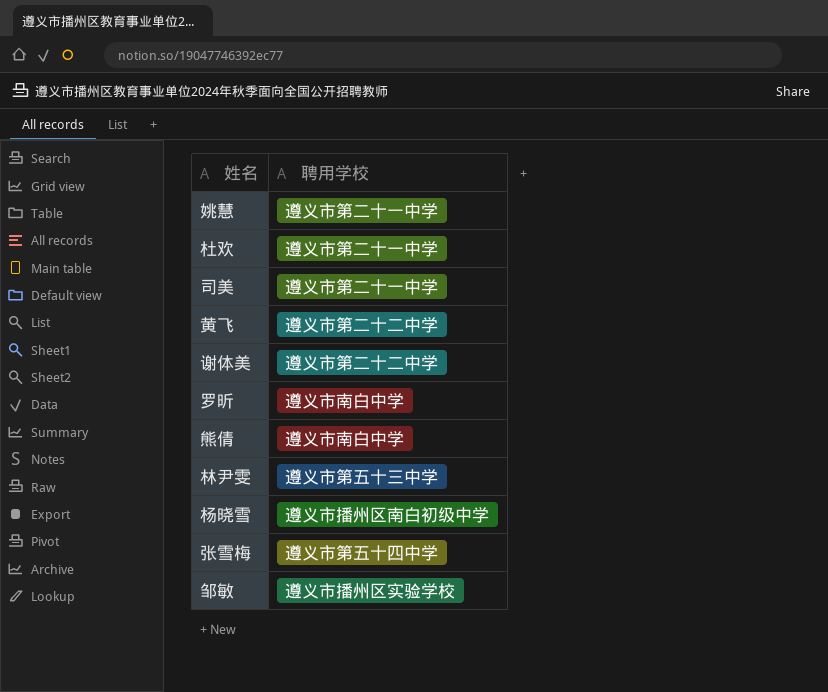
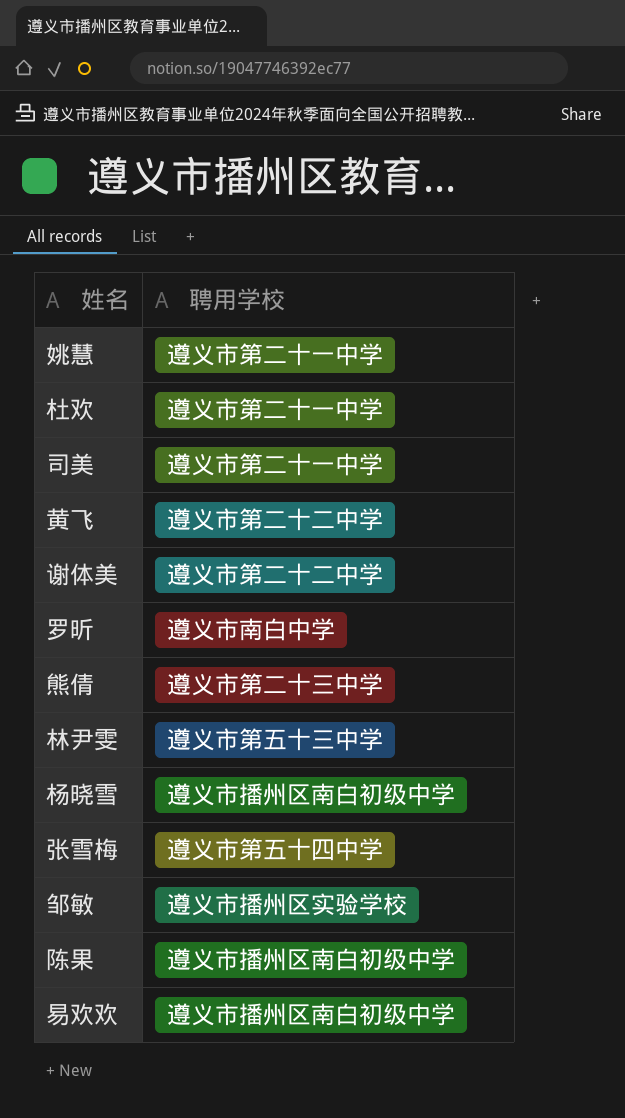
熊倩 | 聘用学校: 遵义市南白中学 -> 遵义市第二十三中学
row 陈果: none -> 遵义市播州区南白初级中学
row 易欢欢: none -> 遵义市播州区南白初级中学

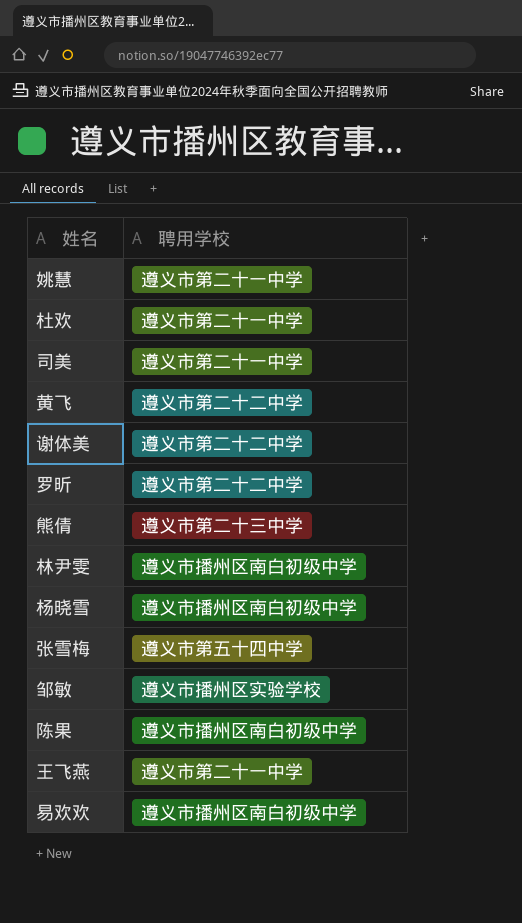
罗昕 | 聘用学校: 遵义市南白中学 -> 遵义市第二十二中学
林尹雯 | 聘用学校: 遵义市第五十三中学 -> 遵义市播州区南白初级中学
row 王飞燕: none -> 遵义市第二十一中学

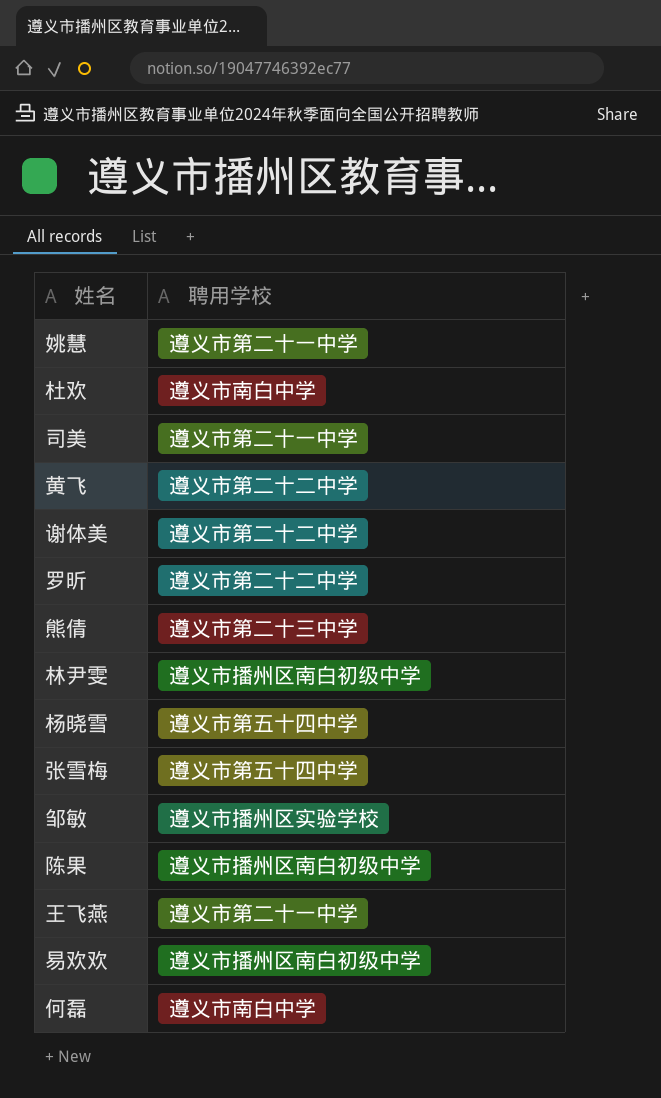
杜欢 | 聘用学校: 遵义市第二十一中学 -> 遵义市南白中学
杨晓雪 | 聘用学校: 遵义市播州区南白初级中学 -> 遵义市第五十四中学
row 何磊: none -> 遵义市南白中学

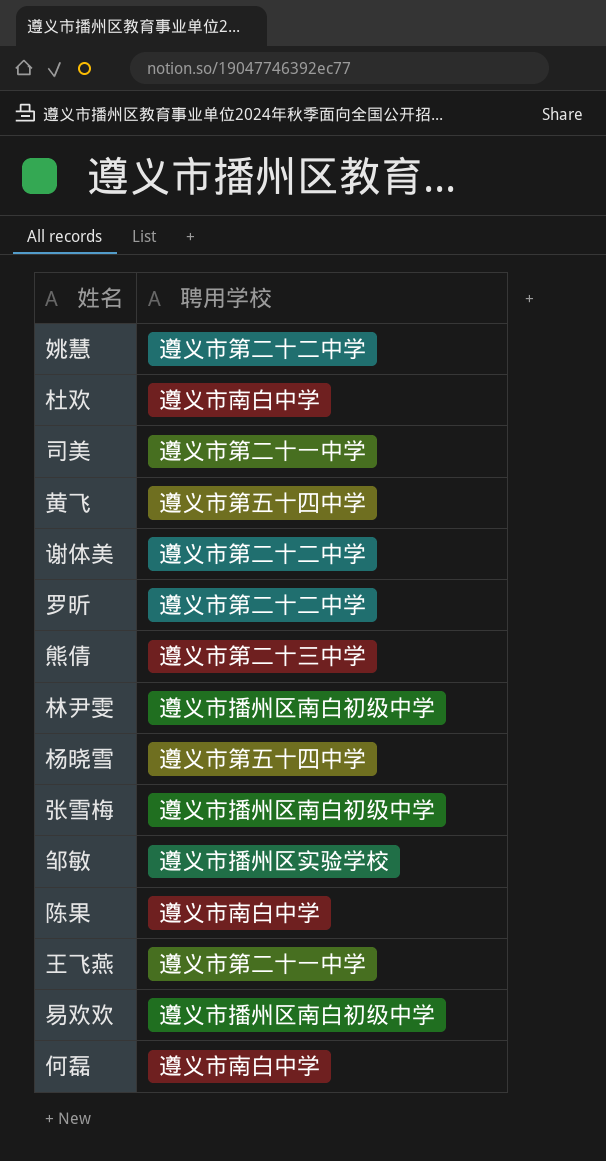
姚慧 | 聘用学校: 遵义市第二十一中学 -> 遵义市第二十二中学
黄飞 | 聘用学校: 遵义市第二十二中学 -> 遵义市第五十四中学
张雪梅 | 聘用学校: 遵义市第五十四中学 -> 遵义市播州区南白初级中学
陈果 | 聘用学校: 遵义市播州区南白初级中学 -> 遵义市南白中学

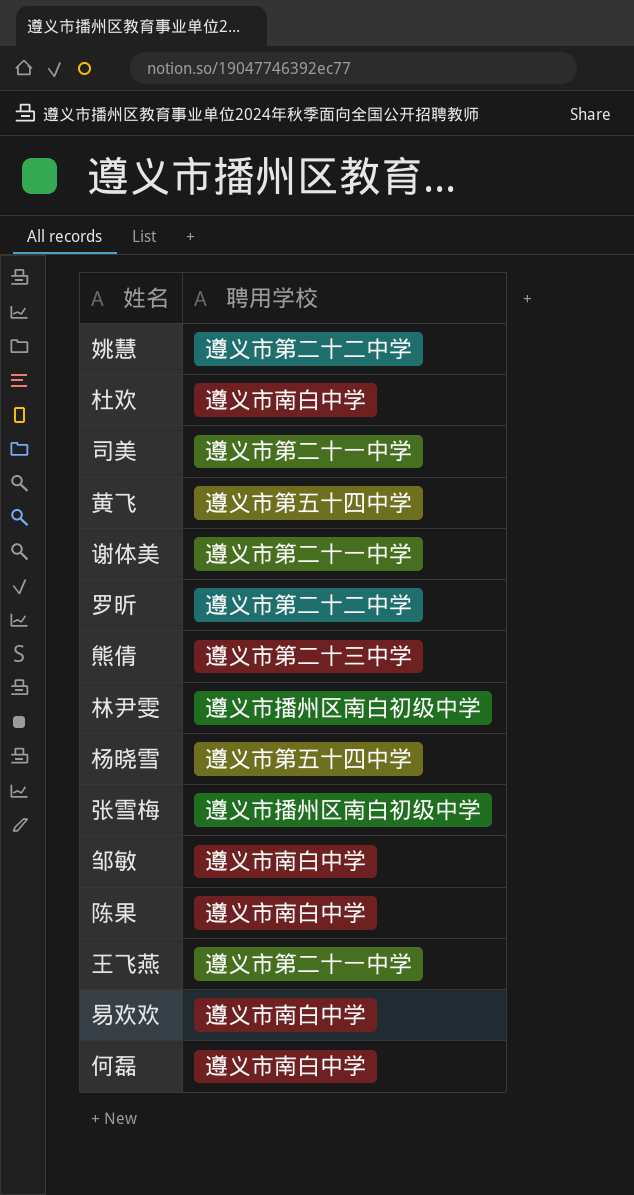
谢体美 | 聘用学校: 遵义市第二十二中学 -> 遵义市第二十一中学
邹敏 | 聘用学校: 遵义市播州区实验学校 -> 遵义市南白中学
易欢欢 | 聘用学校: 遵义市播州区南白初级中学 -> 遵义市南白中学

